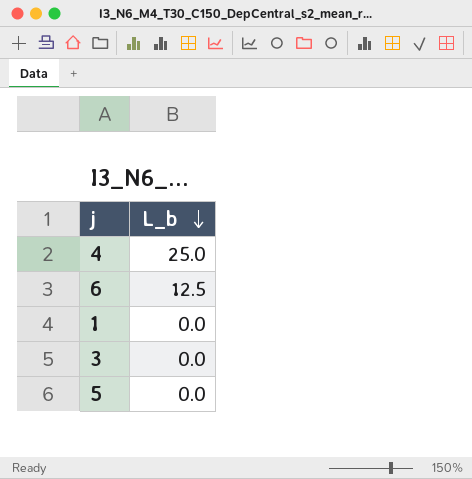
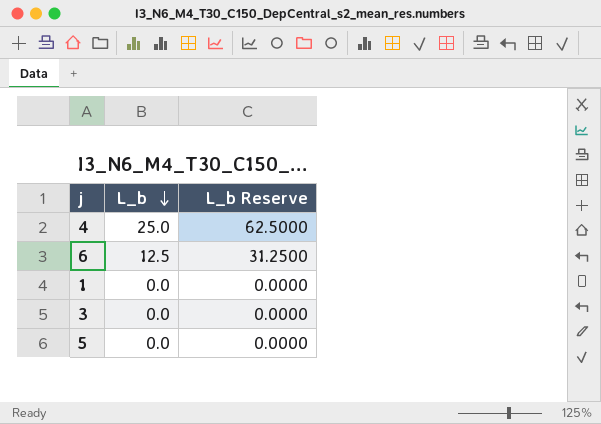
column L_b Reserve | formula: none -> [L_b] * 2.5

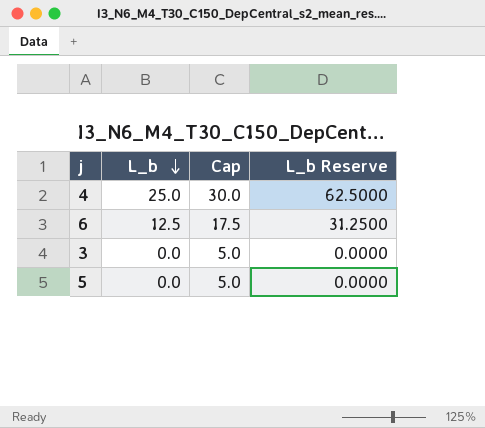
column Cap | formula: none -> [L_b] + 5
row 1: 0.0 | 0.0000 -> none

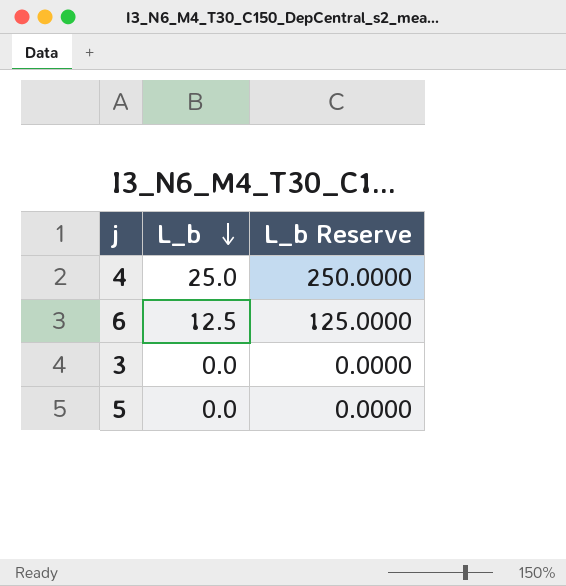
column Cap | formula: [L_b] + 5 -> none
column L_b Reserve | formula: [L_b] * 2.5 -> [L_b] * 10

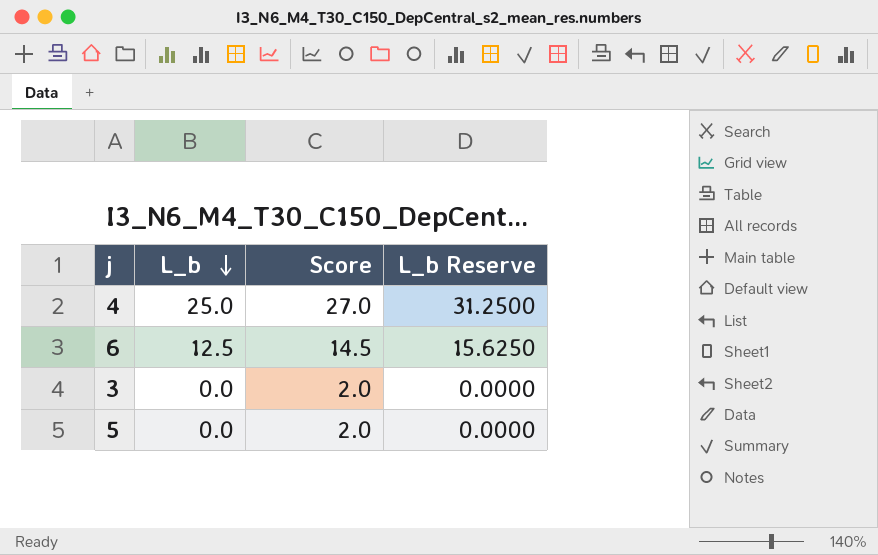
column Score | formula: none -> [L_b] + 2
column L_b Reserve | formula: [L_b] * 10 -> [L_b] * 1.25

